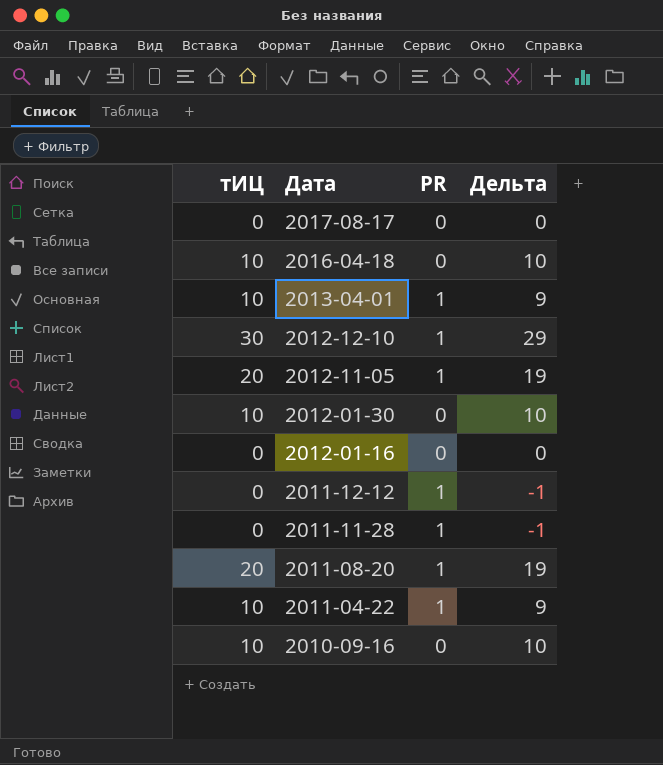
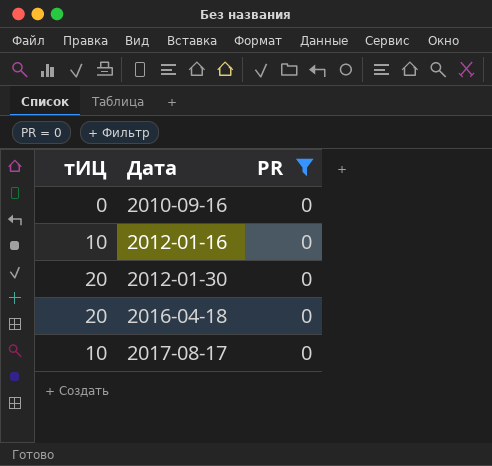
filter: none -> PR = 0
row order: Дата descending -> Дата ascending
column Дельта | formula: [тИЦ] - [PR] -> none
2010-09-16 | тИЦ: 10 -> 0
2012-01-16 | тИЦ: 0 -> 10
2012-01-30 | тИЦ: 10 -> 20
2016-04-18 | тИЦ: 10 -> 20
2017-08-17 | тИЦ: 0 -> 10

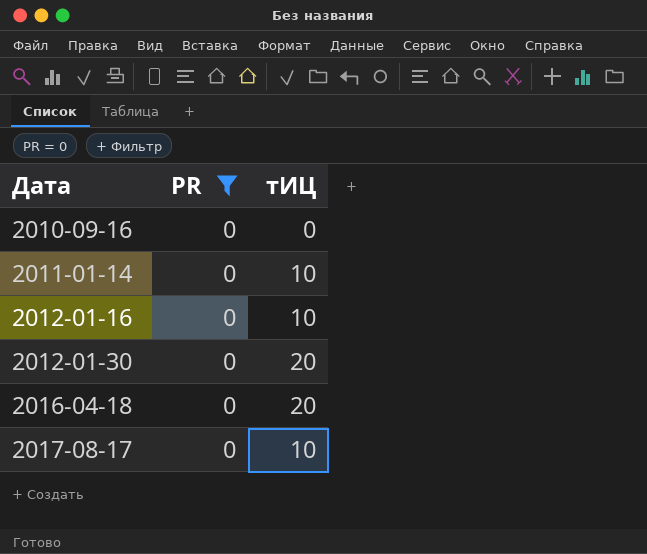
column тИЦ | position: 1 -> 3
row 2011-01-14: none -> 0 | 10

